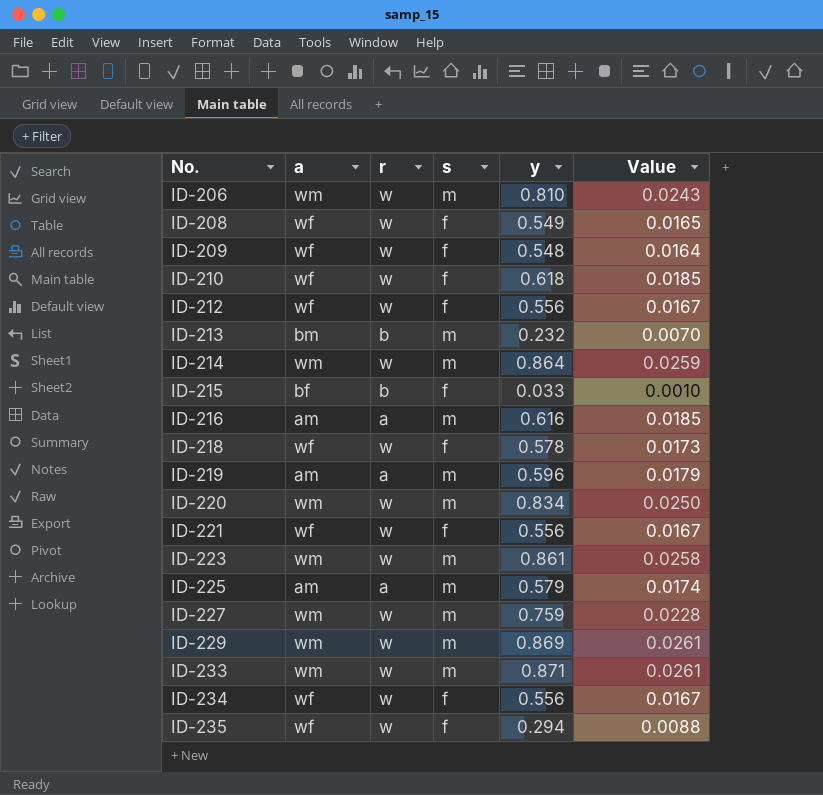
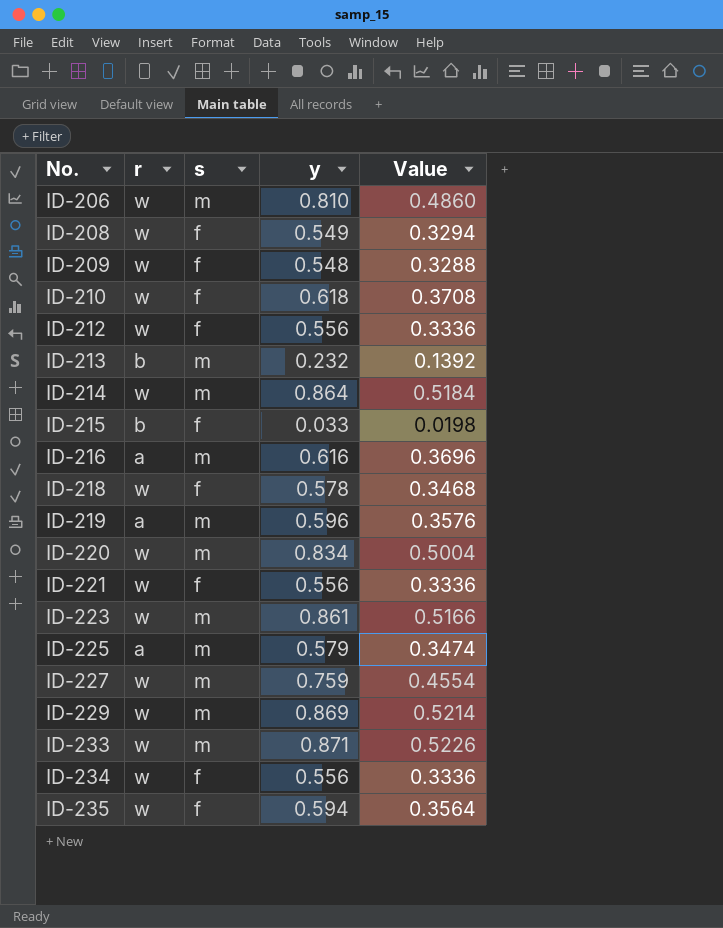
column a | position: 2 -> none
column Value | formula: [y] * 0.03 -> [y] * 0.6
ID-235 | y: 0.294 -> 0.594

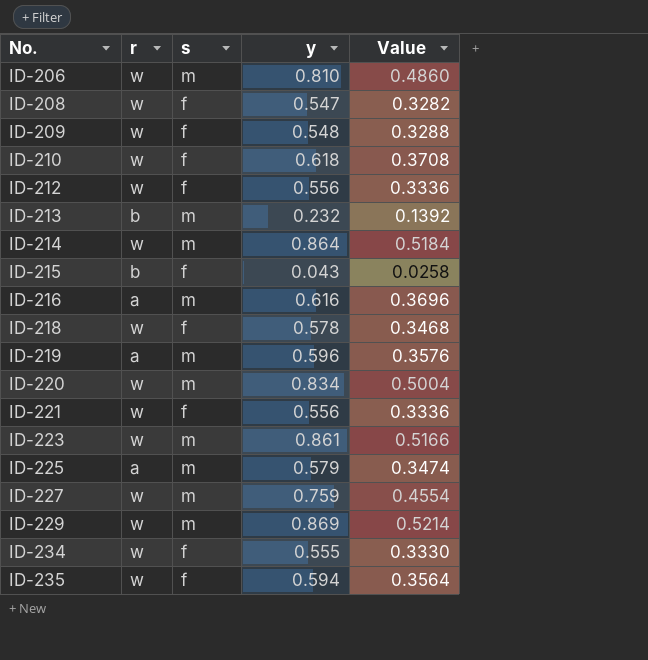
row ID-233: w | m | 0.871 | 0.5226 -> none
ID-208 | y: 0.549 -> 0.547
ID-208 | Value: 0.3294 -> 0.3282
ID-215 | y: 0.033 -> 0.043
ID-215 | Value: 0.0198 -> 0.0258
ID-234 | y: 0.556 -> 0.555
ID-234 | Value: 0.3336 -> 0.3330

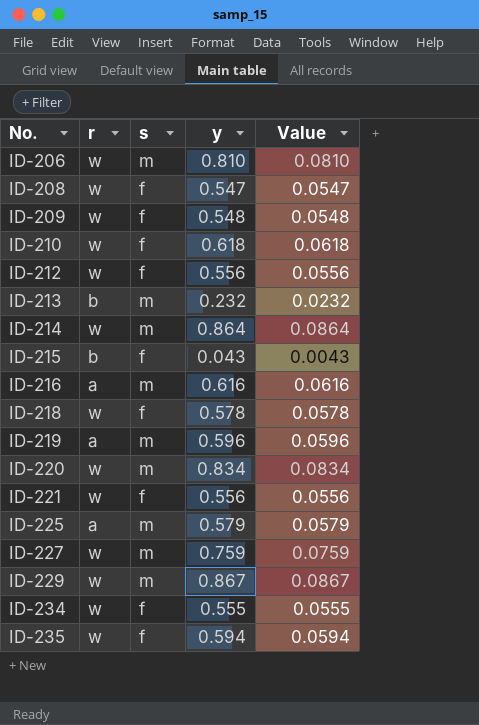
column Value | formula: [y] * 0.6 -> [y] * 0.1
row ID-223: w | m | 0.861 | 0.5166 -> none
ID-229 | y: 0.869 -> 0.867

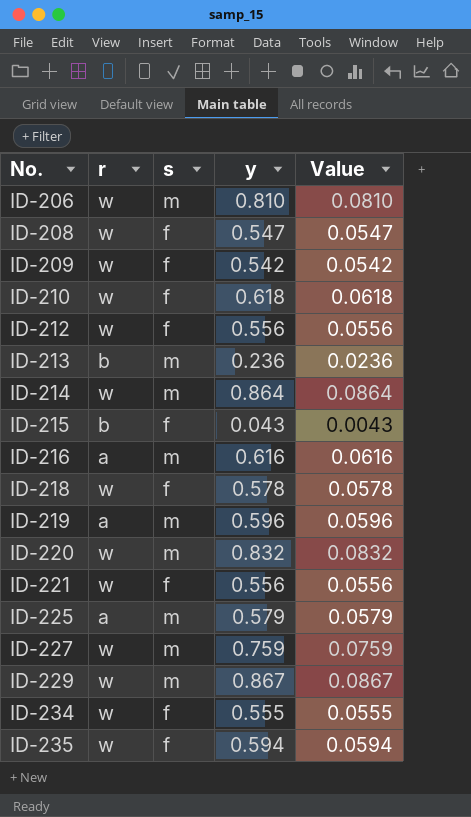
ID-209 | y: 0.548 -> 0.542
ID-209 | Value: 0.0548 -> 0.0542
ID-213 | y: 0.232 -> 0.236
ID-213 | Value: 0.0232 -> 0.0236
ID-220 | y: 0.834 -> 0.832
ID-220 | Value: 0.0834 -> 0.0832

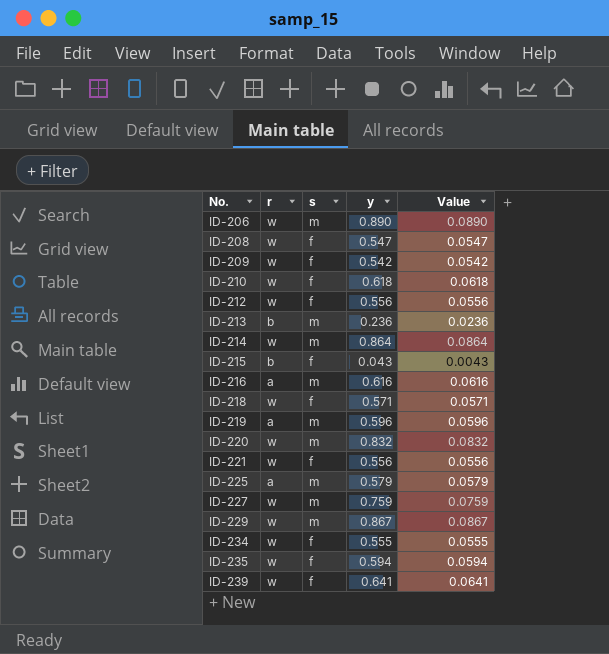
ID-206 | y: 0.810 -> 0.890
ID-206 | Value: 0.0810 -> 0.0890
ID-218 | y: 0.578 -> 0.571
ID-218 | Value: 0.0578 -> 0.0571
row ID-239: none -> w | f | 0.641 | 0.0641

